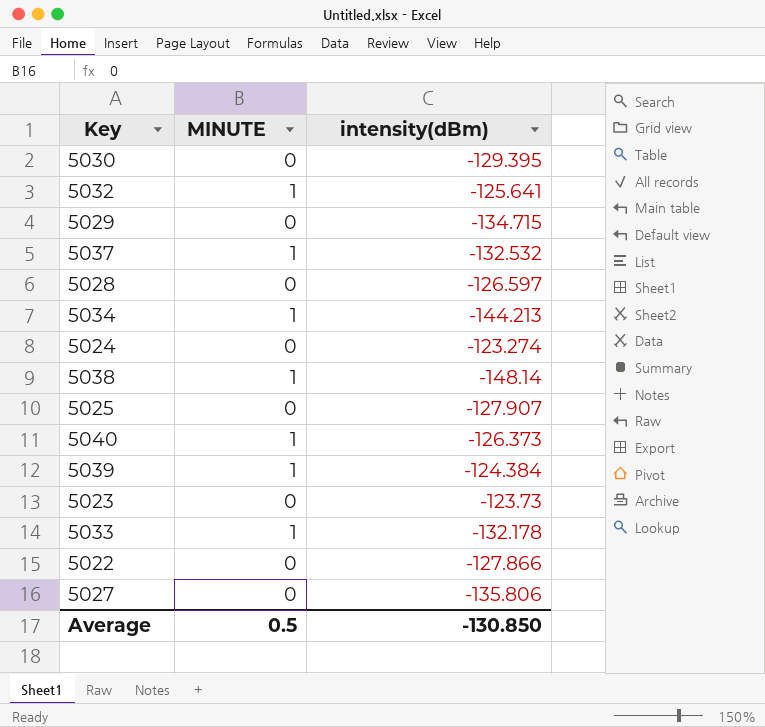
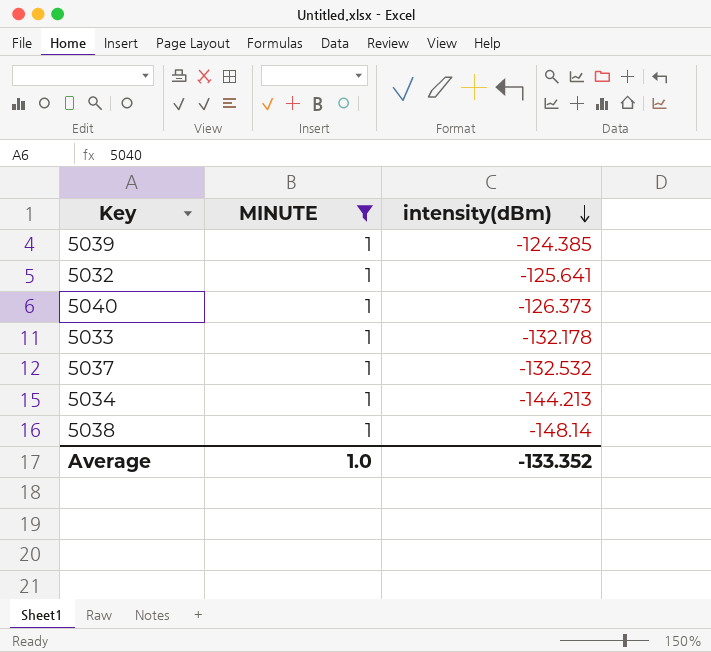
filter: none -> MINUTE = 1
row order: none -> intensity(dBm) descending
5039 | intensity(dBm): -124.384 -> -124.385
Average | MINUTE: 0.5 -> 1.0
Average | intensity(dBm): -130.850 -> -133.352

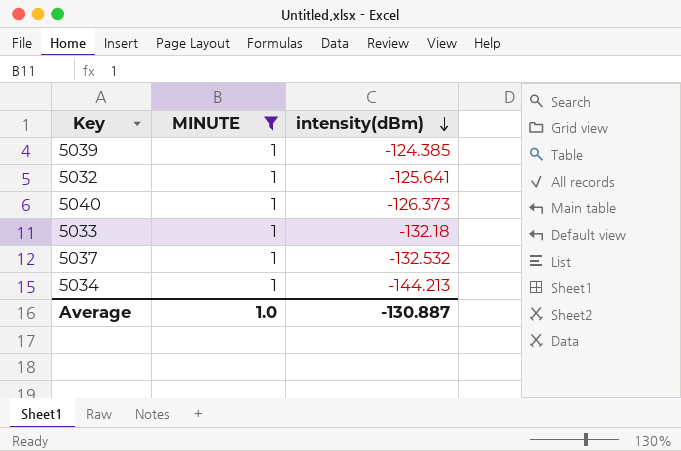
row 5038: 1 | -148.14 -> none
5033 | intensity(dBm): -132.178 -> -132.18
Average | intensity(dBm): -133.352 -> -130.887

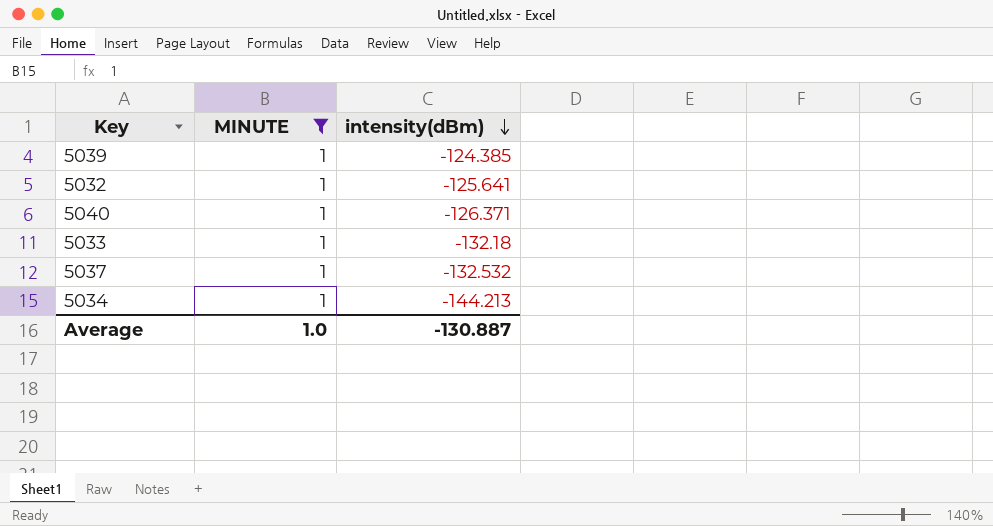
5040 | intensity(dBm): -126.373 -> -126.371

